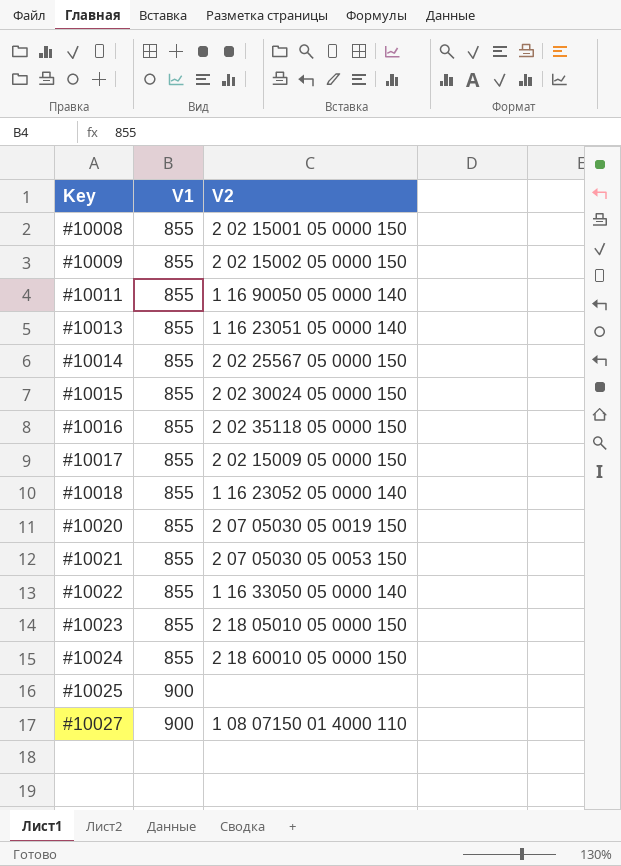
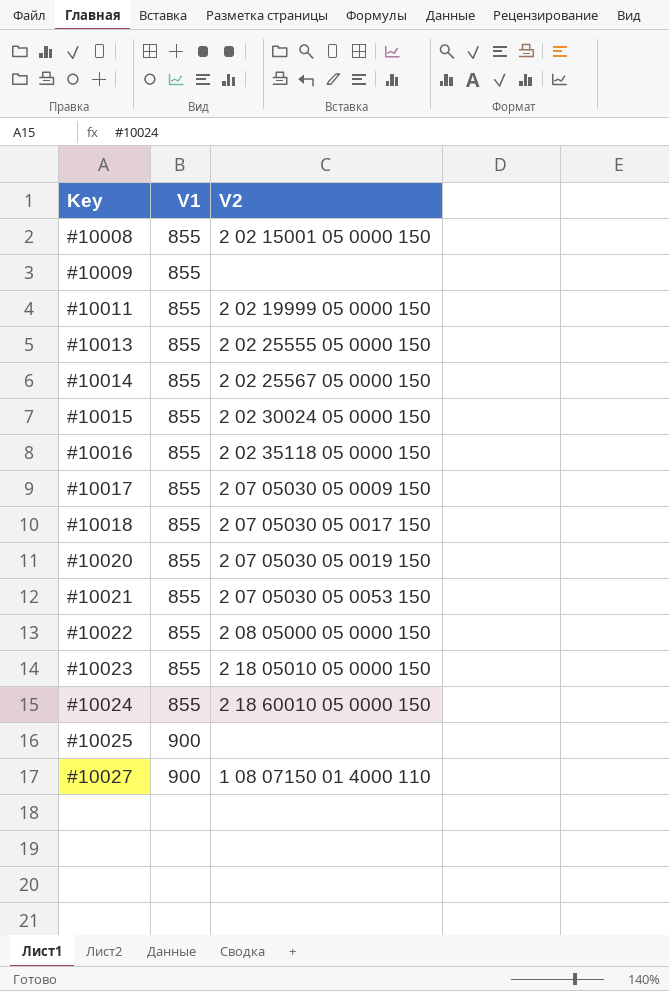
#10009 | V2: 2 02 15002 05 0000 150 -> none
#10011 | V2: 1 16 90050 05 0000 140 -> 2 02 19999 05 0000 150
#10013 | V2: 1 16 23051 05 0000 140 -> 2 02 25555 05 0000 150
#10017 | V2: 2 02 15009 05 0000 150 -> 2 07 05030 05 0009 150
#10018 | V2: 1 16 23052 05 0000 140 -> 2 07 05030 05 0017 150
#10022 | V2: 1 16 33050 05 0000 140 -> 2 08 05000 05 0000 150

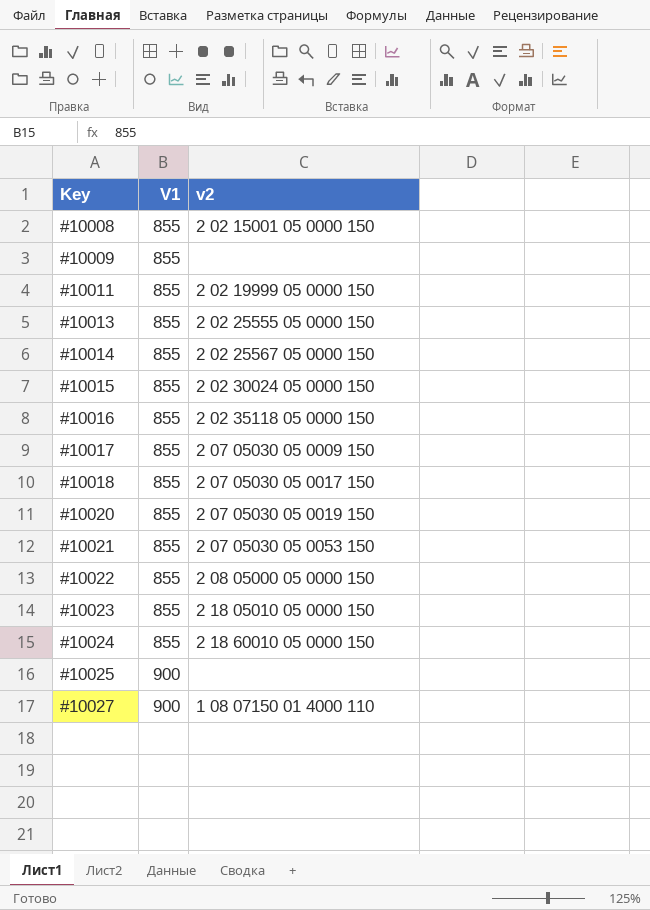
column name: V2 -> v2

